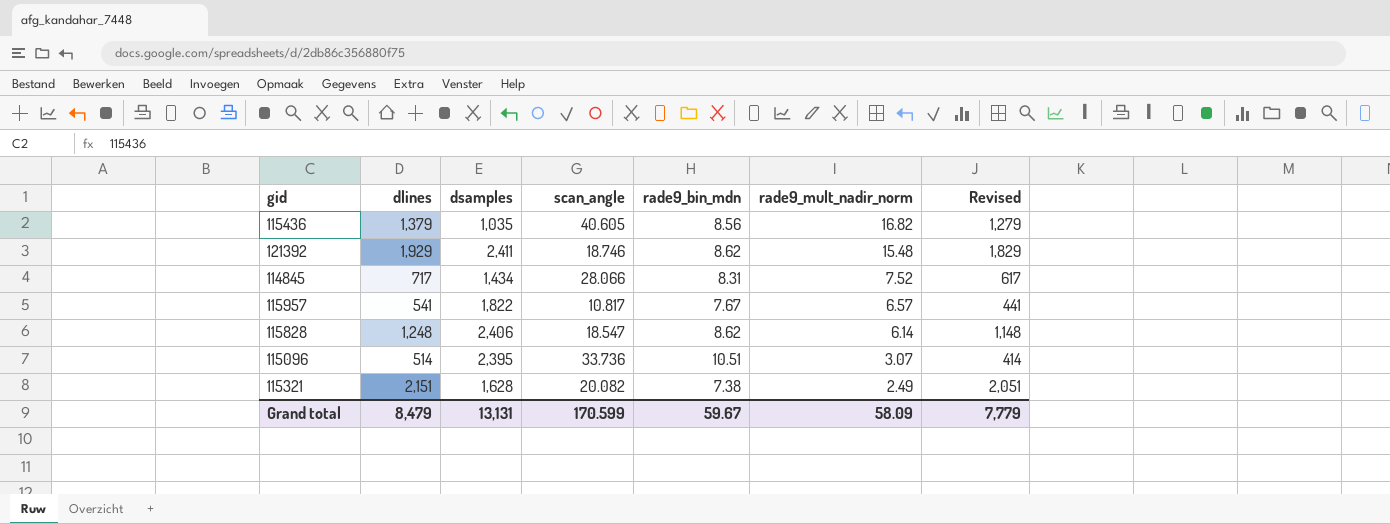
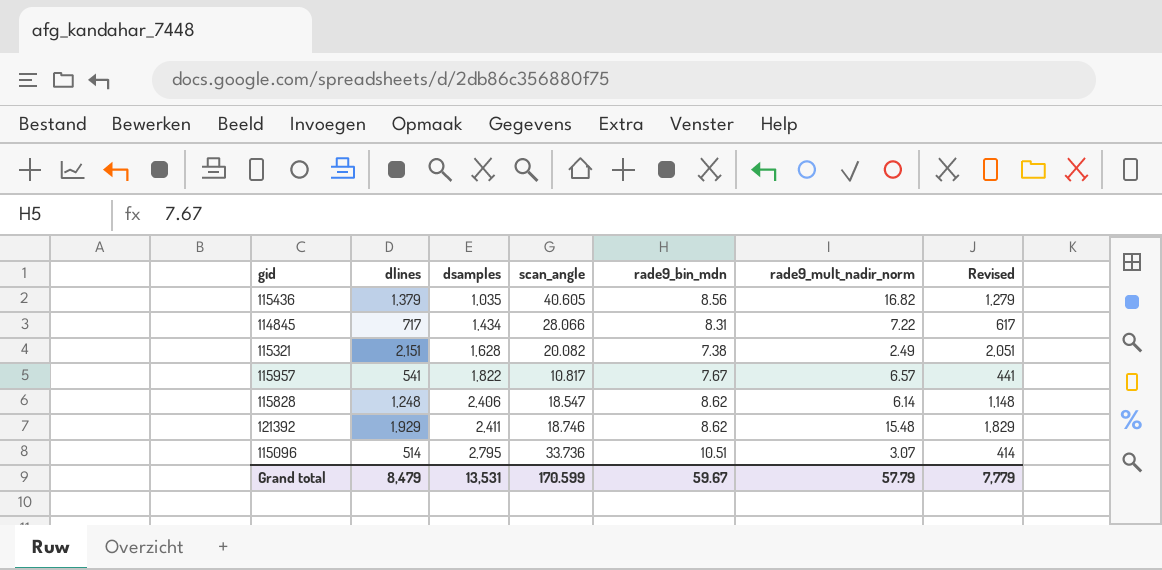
row order: rade9_mult_nadir_norm descending -> dsamples ascending
114845 | rade9_mult_nadir_norm: 7.52 -> 7.22
115096 | dsamples: 2,395 -> 2,795
Grand total | dsamples: 13,131 -> 13,531
Grand total | rade9_mult_nadir_norm: 58.09 -> 57.79

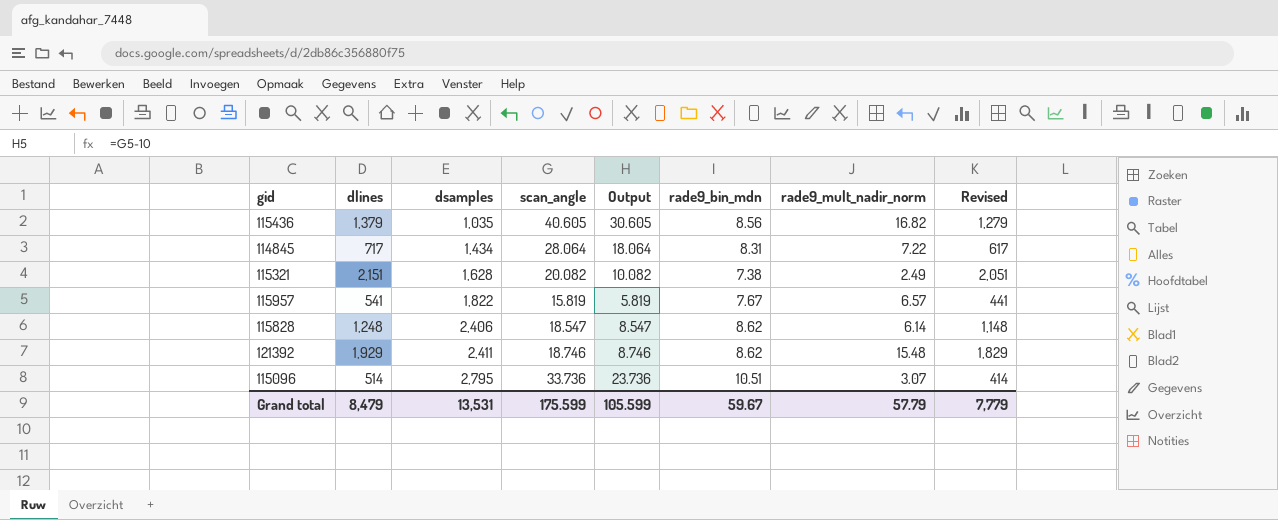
column Output | formula: none -> [scan_angle] - 10
114845 | scan_angle: 28.066 -> 28.064
115957 | scan_angle: 10.817 -> 15.819
Grand total | scan_angle: 170.599 -> 175.599

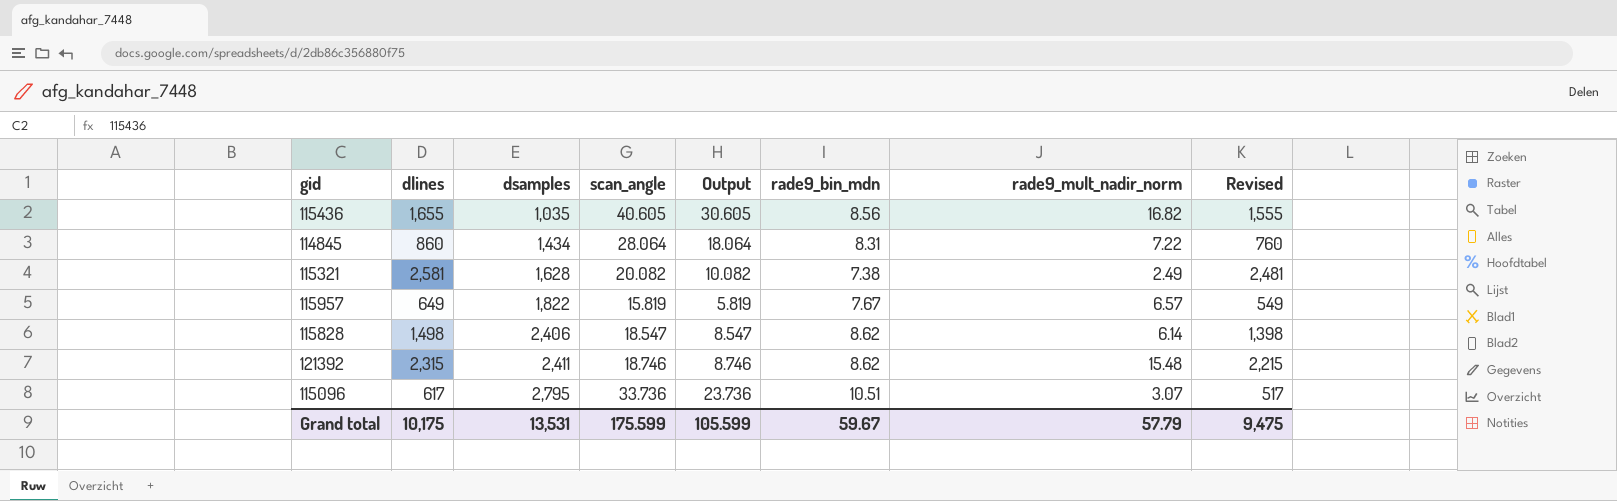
115436 | dlines: 1,379 -> 1,655
115436 | Revised: 1,279 -> 1,555
114845 | dlines: 717 -> 860
114845 | Revised: 617 -> 760
115321 | dlines: 2,151 -> 2,581
115321 | Revised: 2,051 -> 2,481
115957 | dlines: 541 -> 649
115957 | Revised: 441 -> 549
115828 | dlines: 1,248 -> 1,498
115828 | Revised: 1,148 -> 1,398
121392 | dlines: 1,929 -> 2,315
121392 | Revised: 1,829 -> 2,215
115096 | dlines: 514 -> 617
115096 | Revised: 414 -> 517
Grand total | dlines: 8,479 -> 10,175
Grand total | Revised: 7,779 -> 9,475

